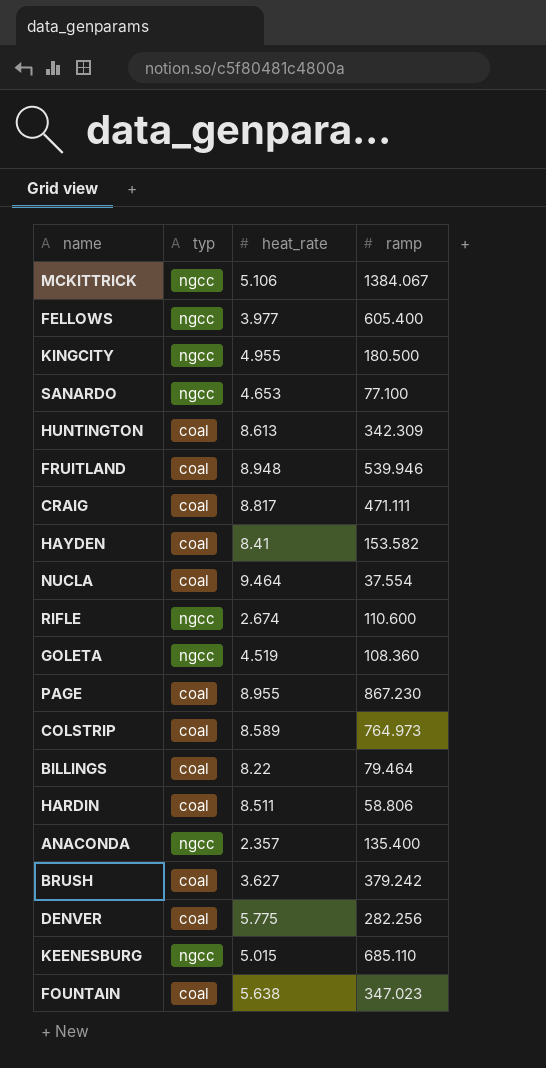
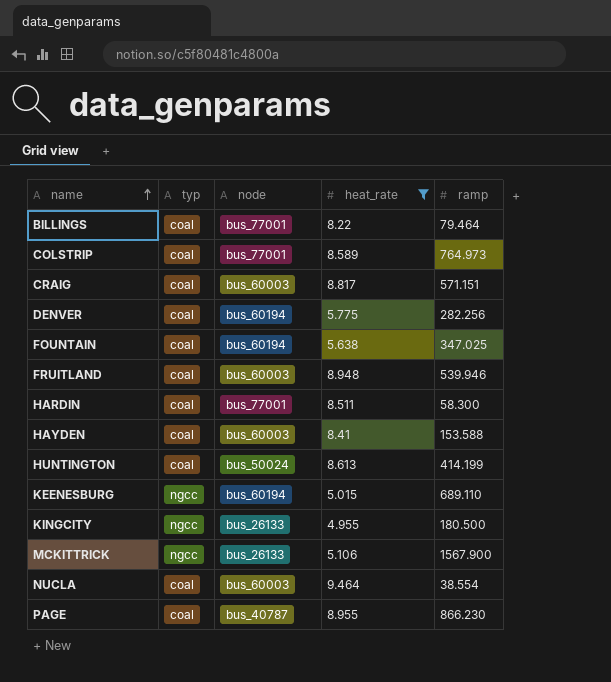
filter: none -> heat_rate >= 4.955
row order: none -> name ascending
column node | position: none -> 3
CRAIG | ramp: 471.111 -> 571.151
FOUNTAIN | ramp: 347.023 -> 347.025
HARDIN | ramp: 58.806 -> 58.300
HAYDEN | ramp: 153.582 -> 153.588
HUNTINGTON | ramp: 342.309 -> 414.199
KEENESBURG | ramp: 685.110 -> 689.110
MCKITTRICK | ramp: 1384.067 -> 1567.900
NUCLA | ramp: 37.554 -> 38.554
PAGE | ramp: 867.230 -> 866.230

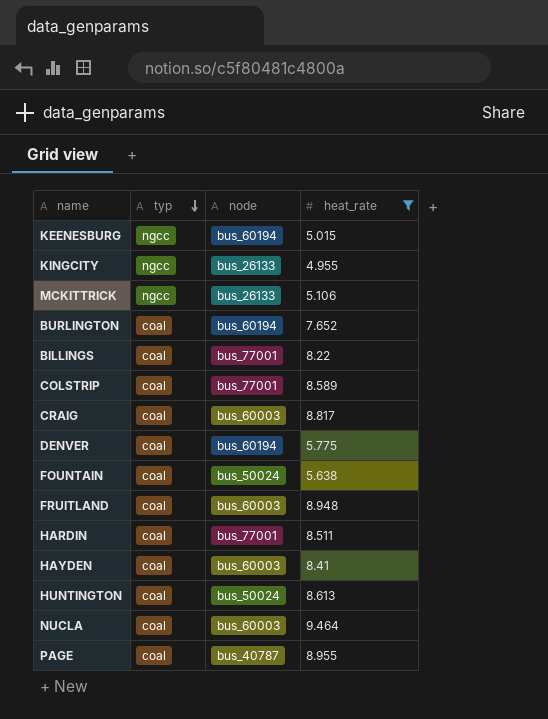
row order: name ascending -> typ descending
column ramp | position: 5 -> none
row BURLINGTON: none -> coal | bus_60194 | 7.652
FOUNTAIN | node: bus_60194 -> bus_50024

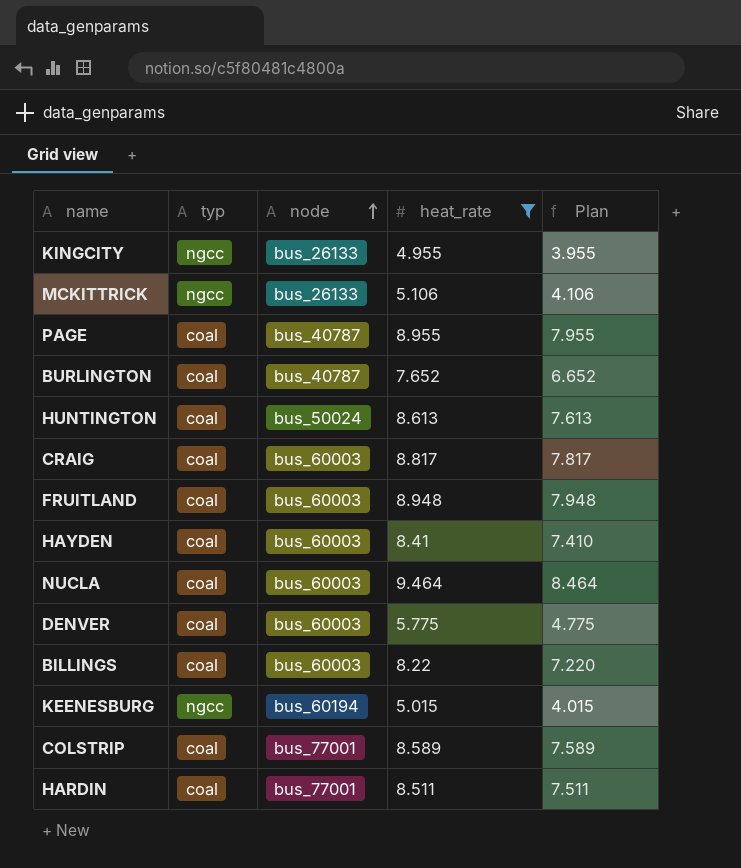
row order: typ descending -> node ascending
column Plan | formula: none -> [heat_rate] - 1
row FOUNTAIN: coal | bus_50024 | 5.638 -> none
BURLINGTON | node: bus_60194 -> bus_40787
DENVER | node: bus_60194 -> bus_60003
BILLINGS | node: bus_77001 -> bus_60003

